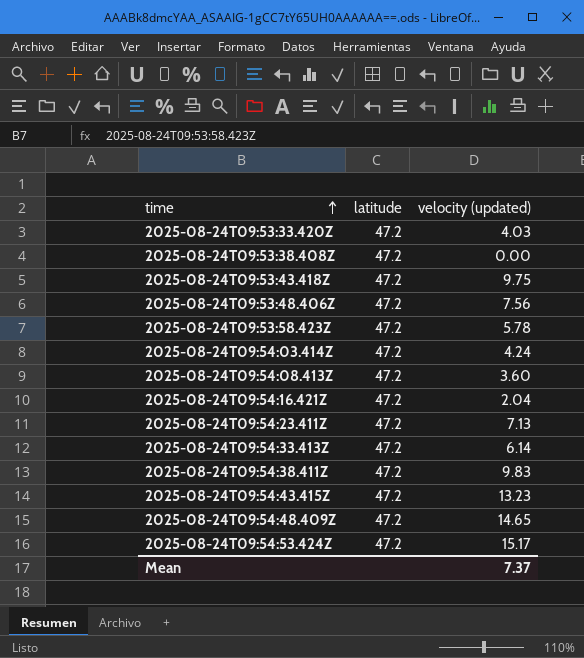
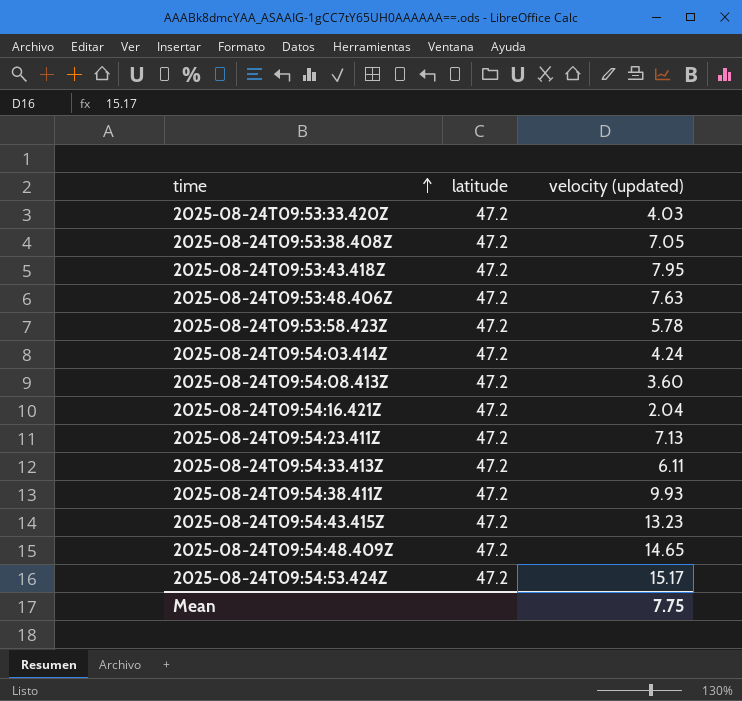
2025-08-24T09:53:38.408Z | velocity (updated): 0.00 -> 7.05
2025-08-24T09:53:43.418Z | velocity (updated): 9.75 -> 7.95
2025-08-24T09:53:48.406Z | velocity (updated): 7.56 -> 7.63
2025-08-24T09:54:33.413Z | velocity (updated): 6.14 -> 6.11
2025-08-24T09:54:38.411Z | velocity (updated): 9.83 -> 9.93
Mean | velocity (updated): 7.37 -> 7.75

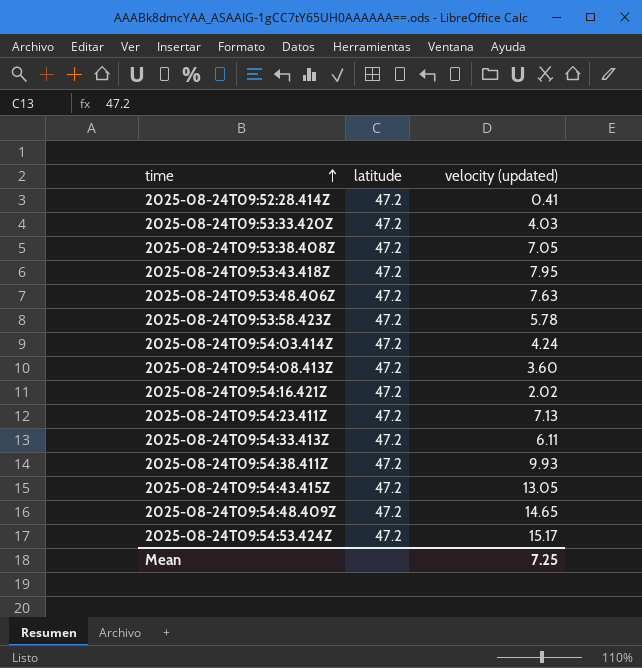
row 2025-08-24T09:52:28.414Z: none -> 47.2 | 0.41
2025-08-24T09:54:16.421Z | velocity (updated): 2.04 -> 2.02
2025-08-24T09:54:43.415Z | velocity (updated): 13.23 -> 13.05
Mean | velocity (updated): 7.75 -> 7.25

